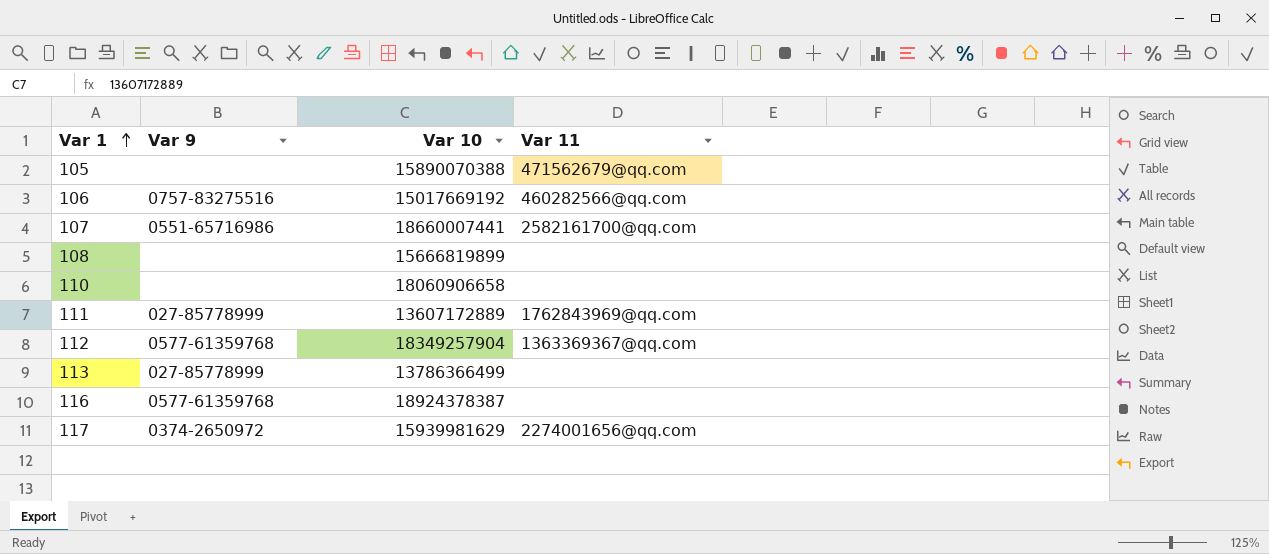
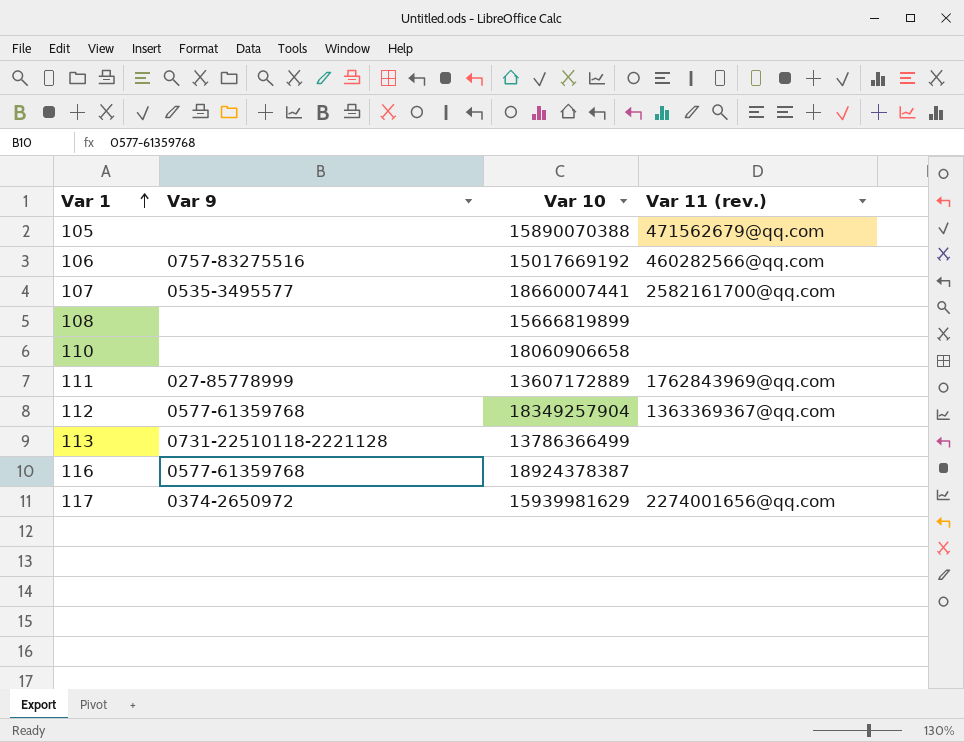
column name: Var 11 -> Var 11 (rev.)
107 | Var 9: 0551-65716986 -> 0535-3495577
113 | Var 9: 027-85778999 -> 0731-22510118-2221128

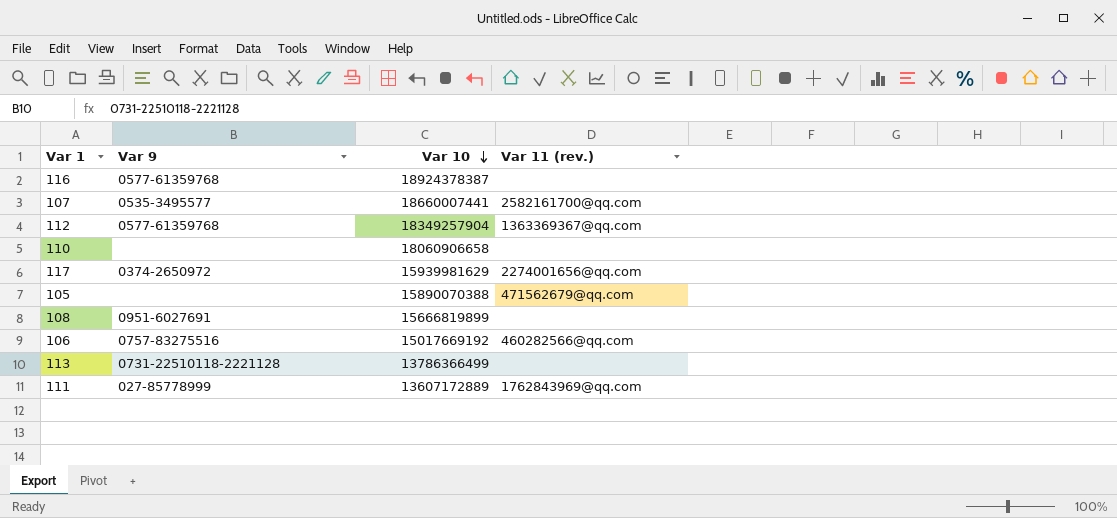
row order: Var 1 ascending -> Var 10 descending
108 | Var 9: none -> 0951-6027691

